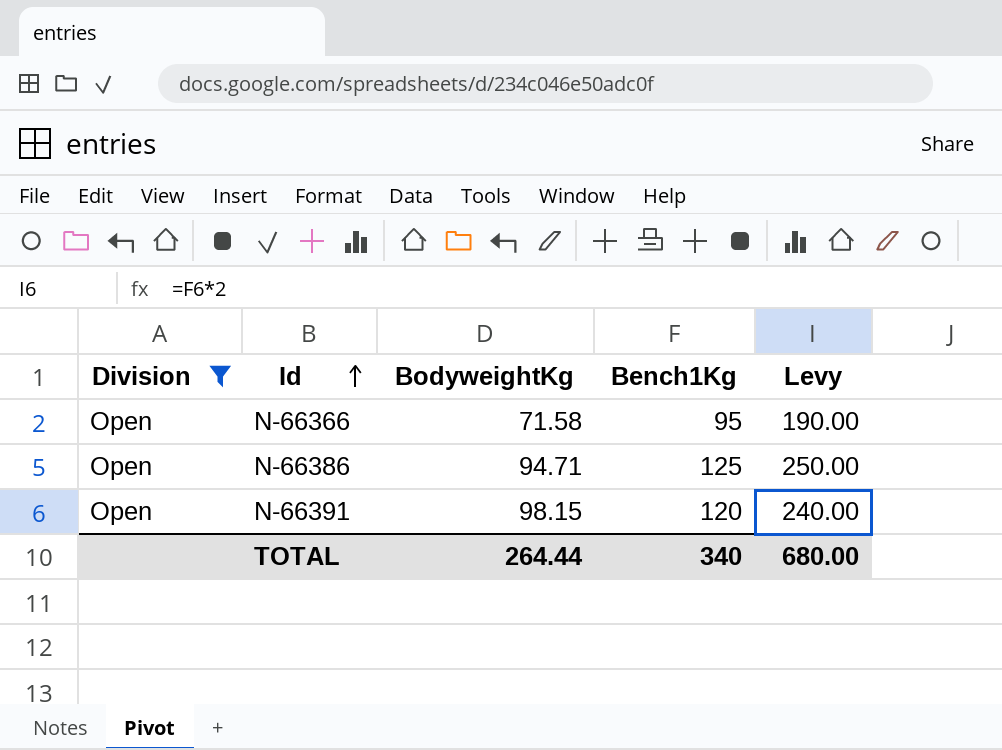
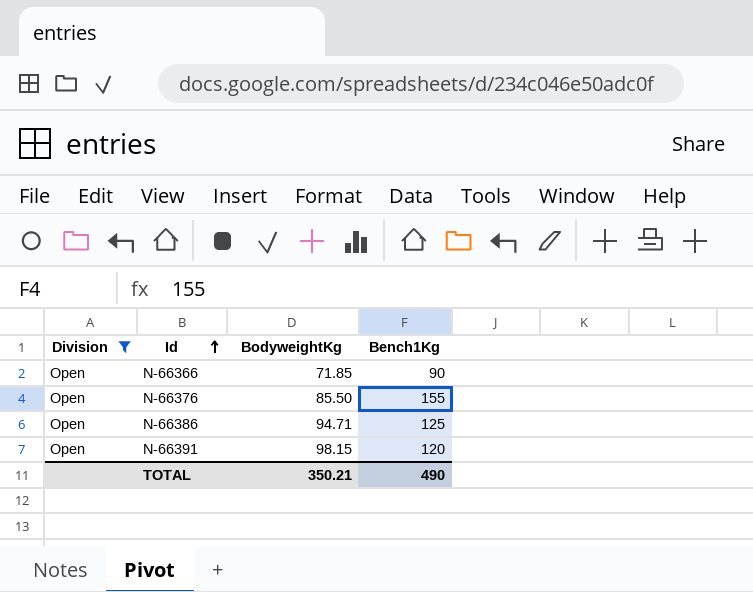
column Levy | formula: [Bench1Kg] * 2 -> none
N-66366 | BodyweightKg: 71.58 -> 71.85
N-66366 | Bench1Kg: 95 -> 90
row N-66376: none -> Open | 85.50 | 155
TOTAL | BodyweightKg: 264.44 -> 350.21
TOTAL | Bench1Kg: 340 -> 490

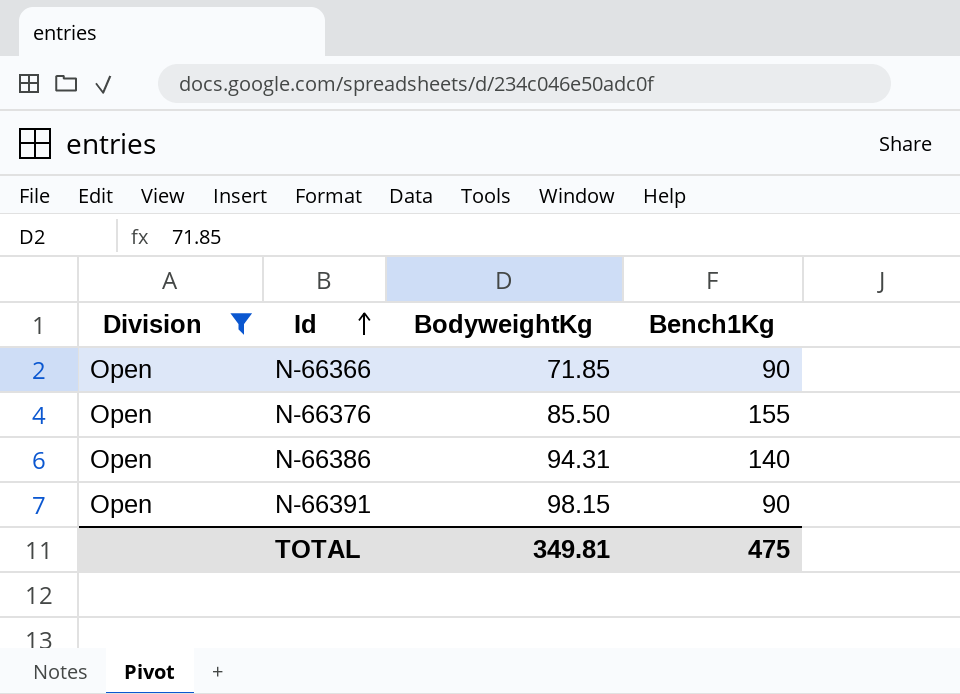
N-66386 | BodyweightKg: 94.71 -> 94.31
N-66386 | Bench1Kg: 125 -> 140
N-66391 | Bench1Kg: 120 -> 90
TOTAL | BodyweightKg: 350.21 -> 349.81
TOTAL | Bench1Kg: 490 -> 475

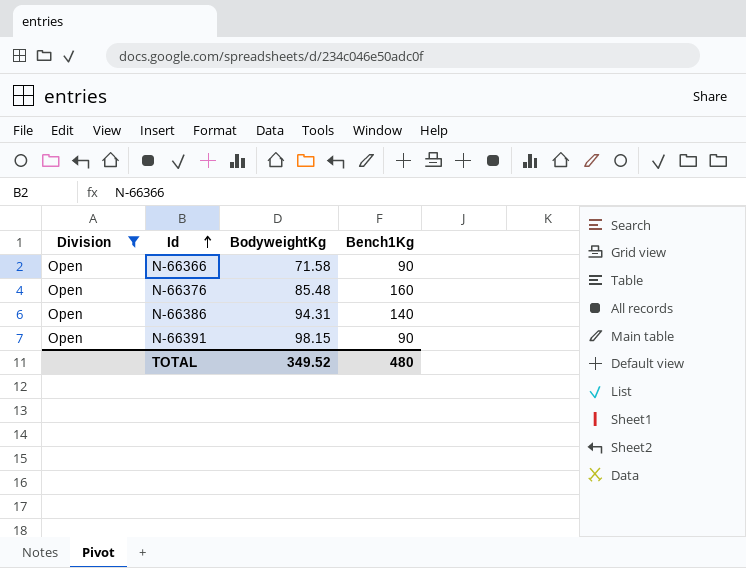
N-66366 | BodyweightKg: 71.85 -> 71.58
N-66376 | BodyweightKg: 85.50 -> 85.48
N-66376 | Bench1Kg: 155 -> 160
TOTAL | BodyweightKg: 349.81 -> 349.52
TOTAL | Bench1Kg: 475 -> 480

